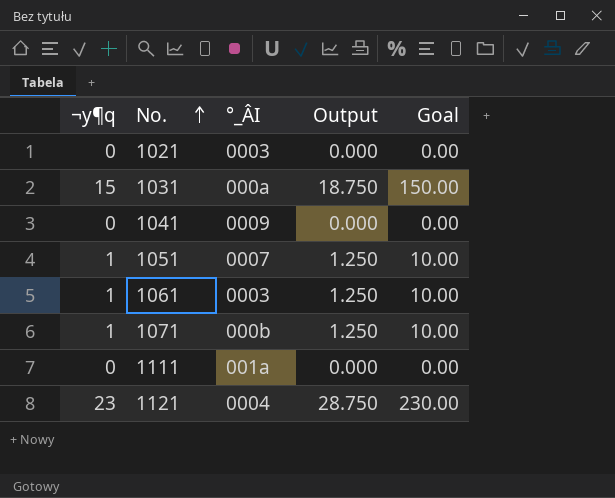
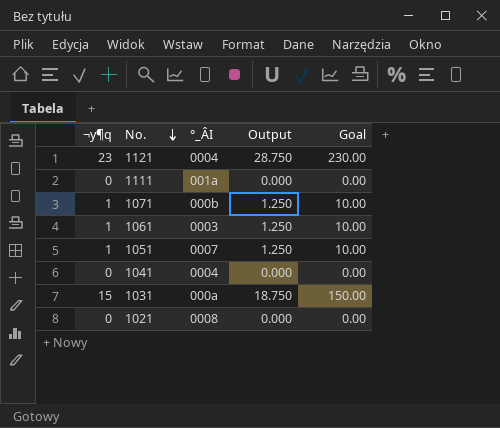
row order: No. ascending -> No. descending
1041 | °_ÂI: 0009 -> 0004
1021 | °_ÂI: 0003 -> 0008

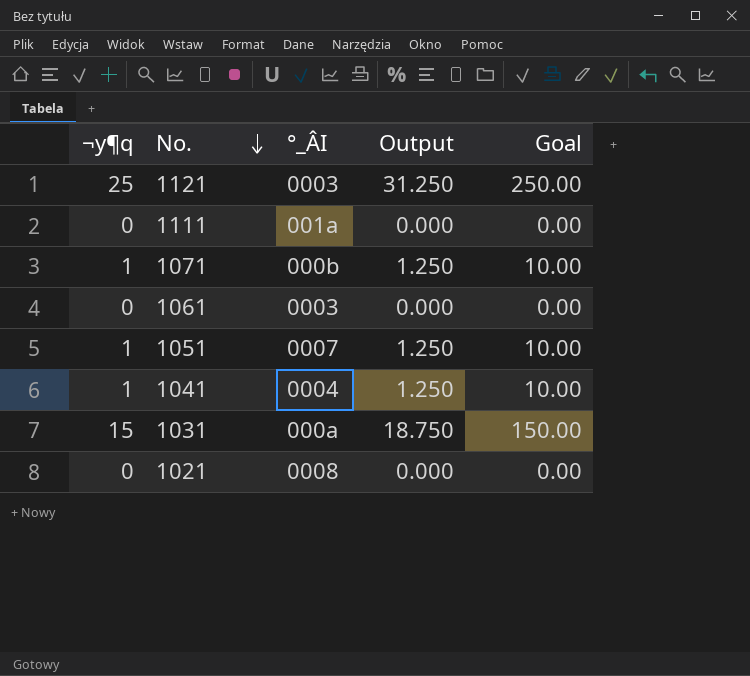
1121 | ¬y¶q: 23 -> 25
1121 | °_ÂI: 0004 -> 0003
1121 | Output: 28.750 -> 31.250
1121 | Goal: 230.00 -> 250.00
1061 | ¬y¶q: 1 -> 0
1061 | Output: 1.250 -> 0.000
1061 | Goal: 10.00 -> 0.00
1041 | ¬y¶q: 0 -> 1
1041 | Output: 0.000 -> 1.250
1041 | Goal: 0.00 -> 10.00

